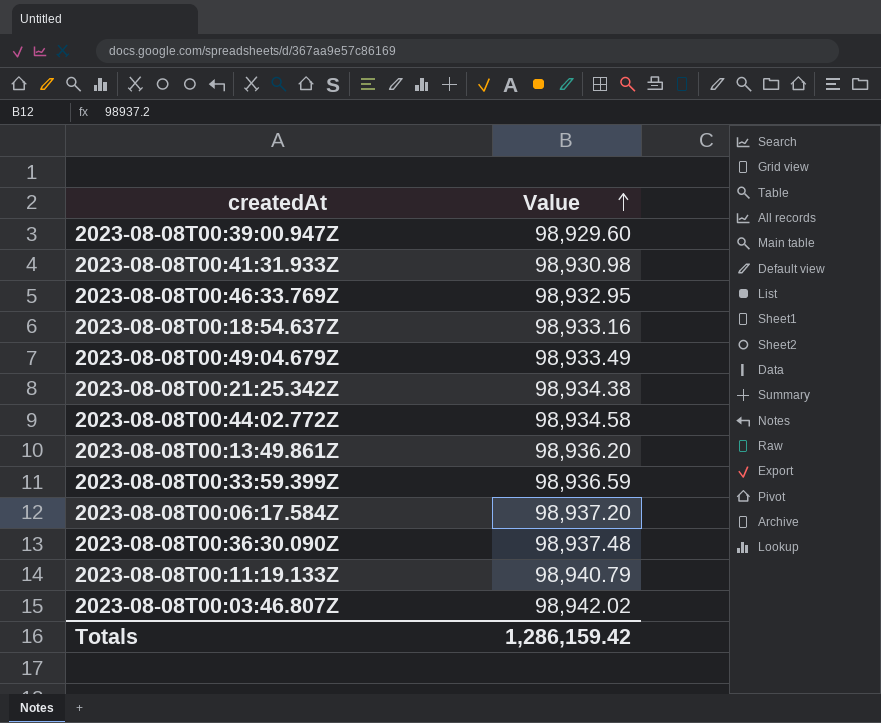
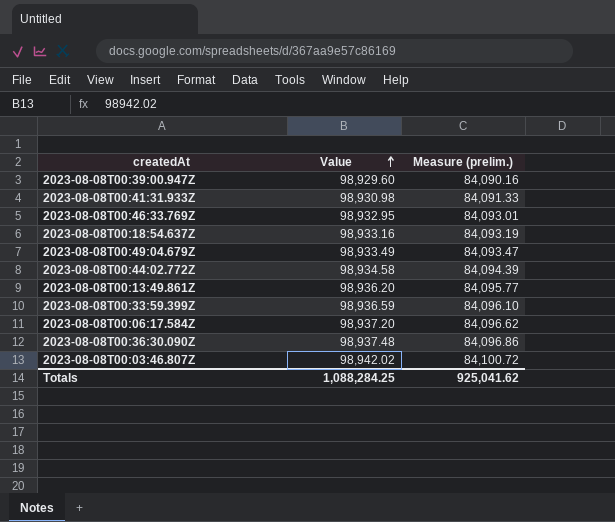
column Measure (prelim.) | formula: none -> [Value] * 0.85
row 2023-08-08T00:21:25.342Z: 98,934.38 -> none
row 2023-08-08T00:11:19.133Z: 98,940.79 -> none
Totals | Value: 1,286,159.42 -> 1,088,284.25

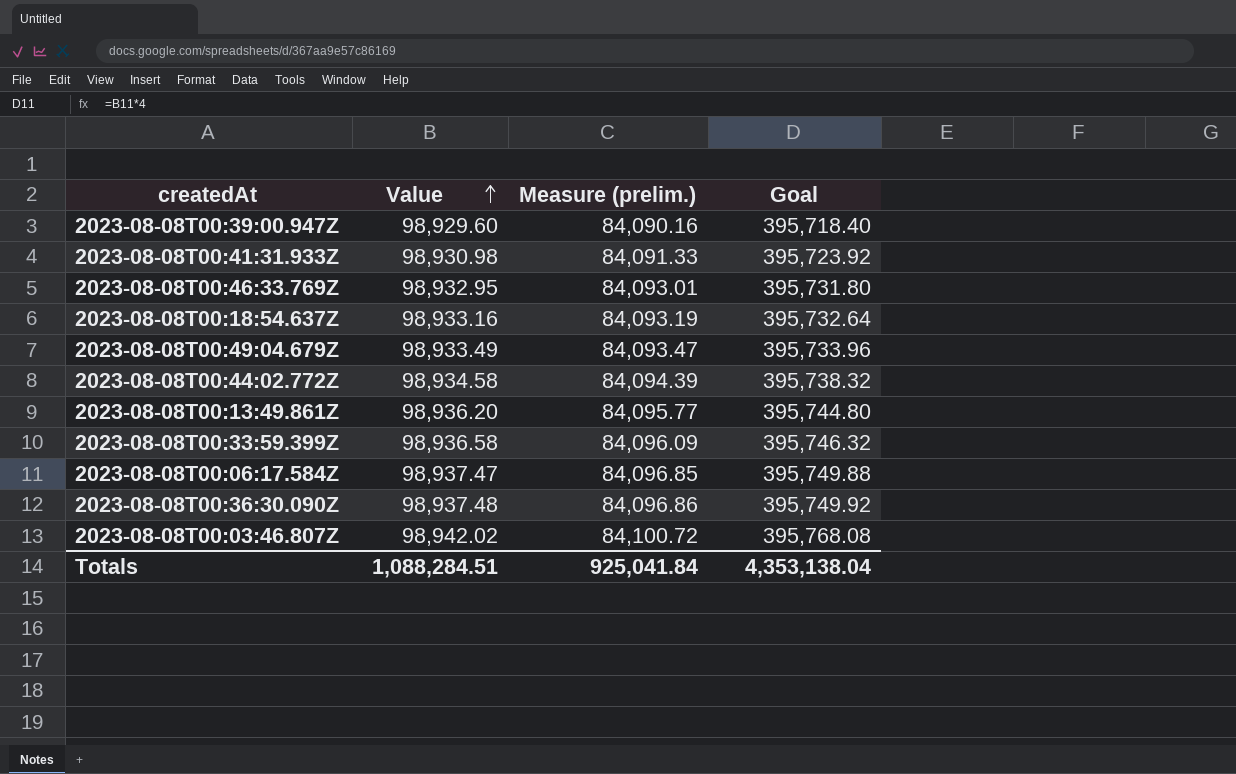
column Goal | formula: none -> [Value] * 4
2023-08-08T00:33:59.399Z | Value: 98,936.59 -> 98,936.58
2023-08-08T00:33:59.399Z | Measure (prelim.): 84,096.10 -> 84,096.09
2023-08-08T00:06:17.584Z | Value: 98,937.20 -> 98,937.47
2023-08-08T00:06:17.584Z | Measure (prelim.): 84,096.62 -> 84,096.85
Totals | Value: 1,088,284.25 -> 1,088,284.51
Totals | Measure (prelim.): 925,041.62 -> 925,041.84

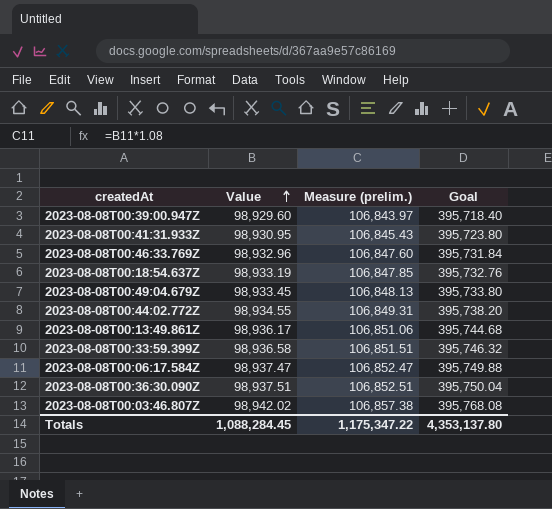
column Measure (prelim.) | formula: [Value] * 0.85 -> [Value] * 1.08
2023-08-08T00:41:31.933Z | Value: 98,930.98 -> 98,930.95
2023-08-08T00:41:31.933Z | Goal: 395,723.92 -> 395,723.80
2023-08-08T00:46:33.769Z | Value: 98,932.95 -> 98,932.96
2023-08-08T00:46:33.769Z | Goal: 395,731.80 -> 395,731.84
2023-08-08T00:18:54.637Z | Value: 98,933.16 -> 98,933.19
2023-08-08T00:18:54.637Z | Goal: 395,732.64 -> 395,732.76
2023-08-08T00:49:04.679Z | Value: 98,933.49 -> 98,933.45
2023-08-08T00:49:04.679Z | Goal: 395,733.96 -> 395,733.80
2023-08-08T00:44:02.772Z | Value: 98,934.58 -> 98,934.55
2023-08-08T00:44:02.772Z | Goal: 395,738.32 -> 395,738.20
2023-08-08T00:13:49.861Z | Value: 98,936.20 -> 98,936.17
2023-08-08T00:13:49.861Z | Goal: 395,744.80 -> 395,744.68
2023-08-08T00:36:30.090Z | Value: 98,937.48 -> 98,937.51
2023-08-08T00:36:30.090Z | Goal: 395,749.92 -> 395,750.04
Totals | Value: 1,088,284.51 -> 1,088,284.45
Totals | Measure (prelim.): 925,041.84 -> 1,175,347.22
Totals | Goal: 4,353,138.04 -> 4,353,137.80

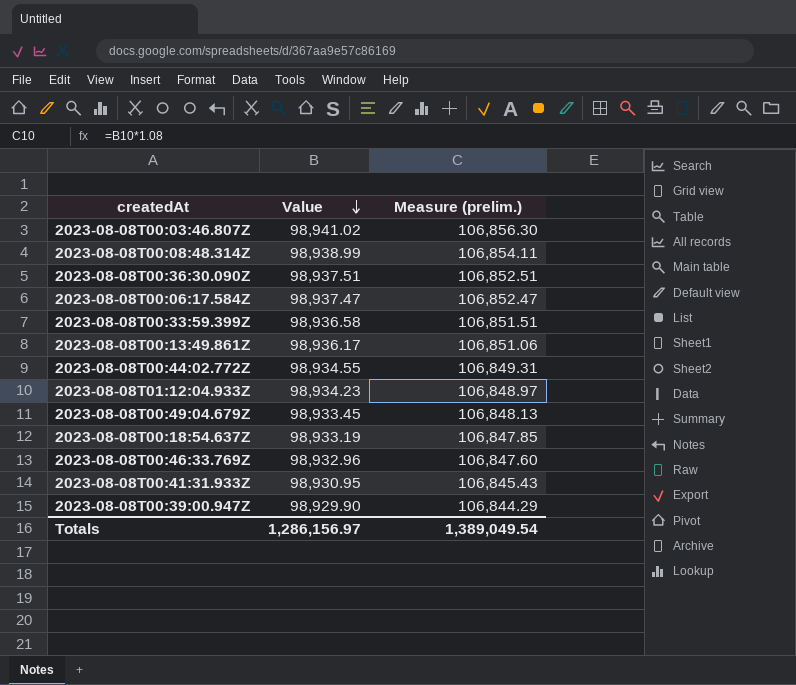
row order: Value ascending -> Value descending
column Goal | formula: [Value] * 4 -> none
2023-08-08T00:03:46.807Z | Value: 98,942.02 -> 98,941.02
2023-08-08T00:03:46.807Z | Measure (prelim.): 106,857.38 -> 106,856.30
row 2023-08-08T00:08:48.314Z: none -> 98,938.99 | 106,854.11
row 2023-08-08T01:12:04.933Z: none -> 98,934.23 | 106,848.97
2023-08-08T00:39:00.947Z | Value: 98,929.60 -> 98,929.90
2023-08-08T00:39:00.947Z | Measure (prelim.): 106,843.97 -> 106,844.29
Totals | Value: 1,088,284.45 -> 1,286,156.97
Totals | Measure (prelim.): 1,175,347.22 -> 1,389,049.54

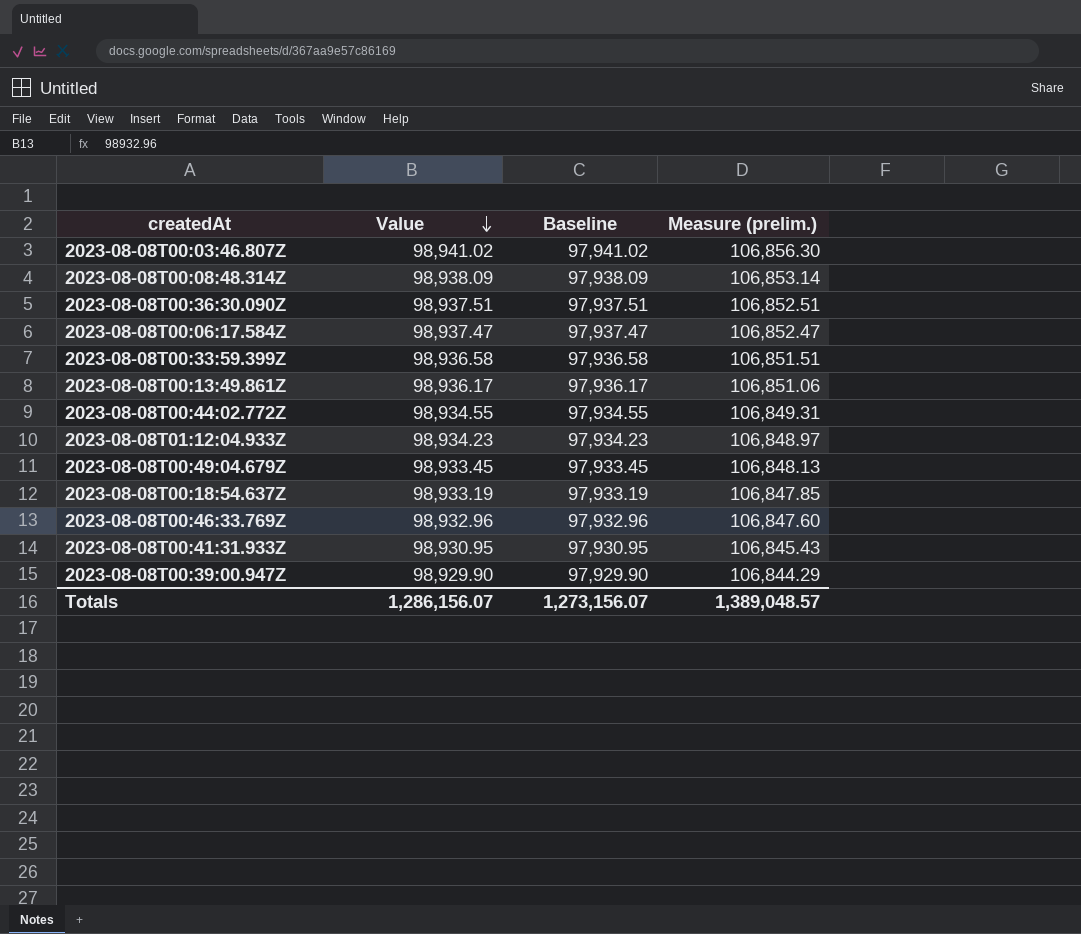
column Baseline | formula: none -> [Value] - 1000
2023-08-08T00:08:48.314Z | Value: 98,938.99 -> 98,938.09
2023-08-08T00:08:48.314Z | Measure (prelim.): 106,854.11 -> 106,853.14
Totals | Value: 1,286,156.97 -> 1,286,156.07
Totals | Measure (prelim.): 1,389,049.54 -> 1,389,048.57

